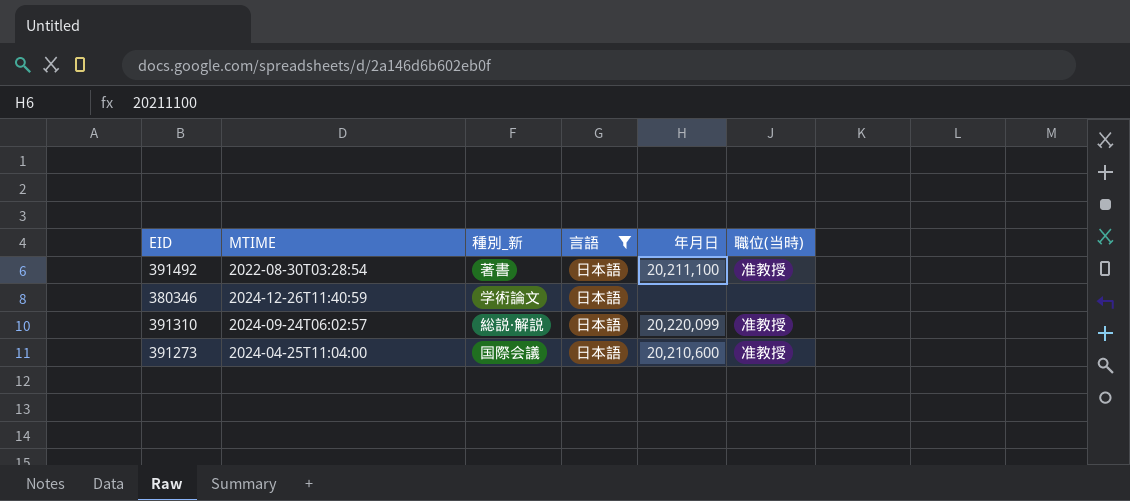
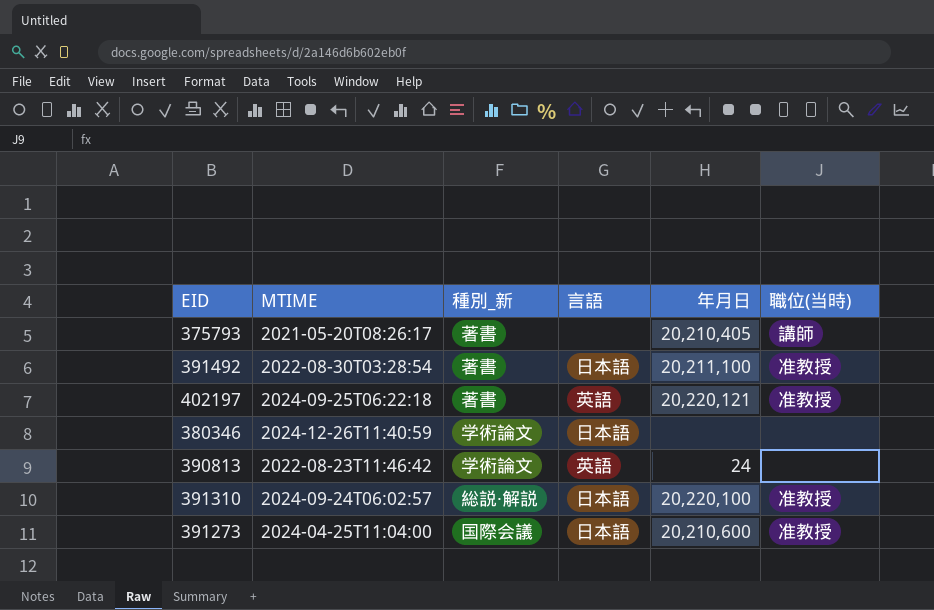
filter: 言語 = 日本語 -> none
391310 | 年月日: 20,220,099 -> 20,220,100

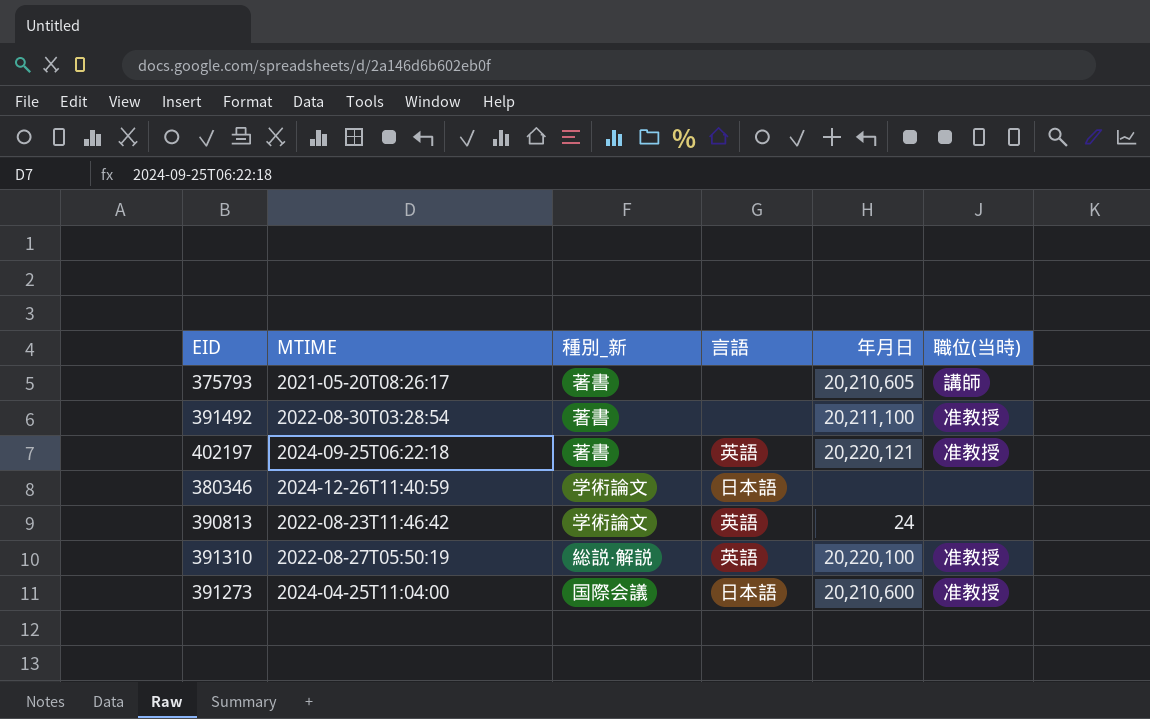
375793 | 年月日: 20,210,405 -> 20,210,605
391492 | 言語: 日本語 -> none
391310 | MTIME: 2024-09-24T06:02:57 -> 2022-08-27T05:50:19
391310 | 言語: 日本語 -> 英語

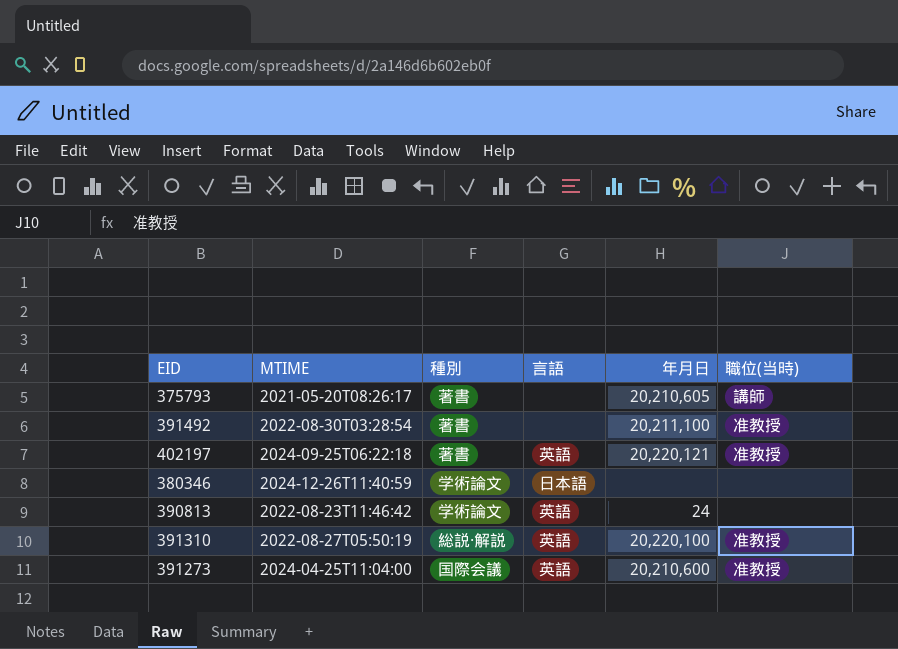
column name: 種別_新 -> 種別
391273 | 言語: 日本語 -> 英語

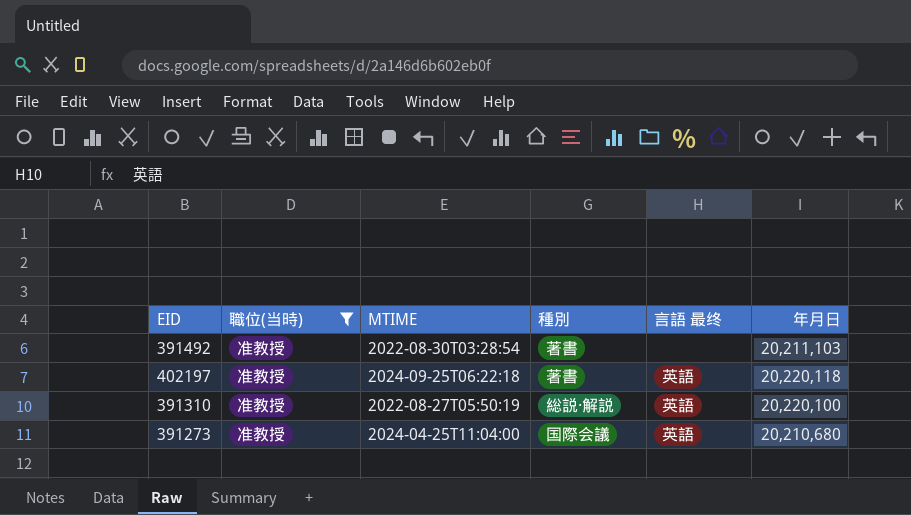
filter: none -> 職位(当時) = 准教授
column 職位(当時) | position: 6 -> 2
column name: 言語 -> 言語 最终
391492 | 年月日: 20,211,100 -> 20,211,103
402197 | 年月日: 20,220,121 -> 20,220,118
391273 | 年月日: 20,210,600 -> 20,210,680

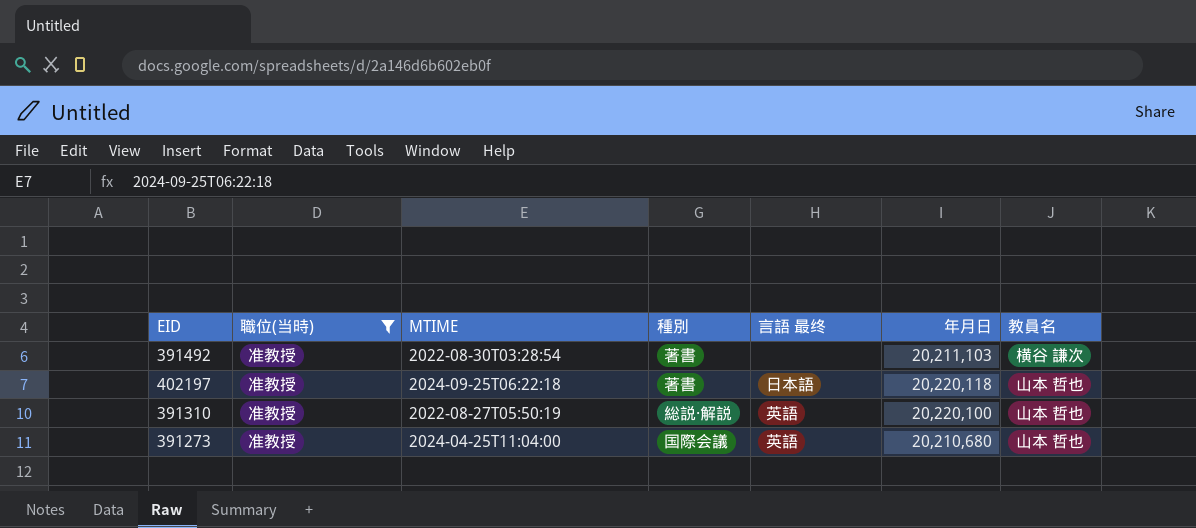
column 教員名 | position: none -> 7
402197 | 言語 最终: 英語 -> 日本語

